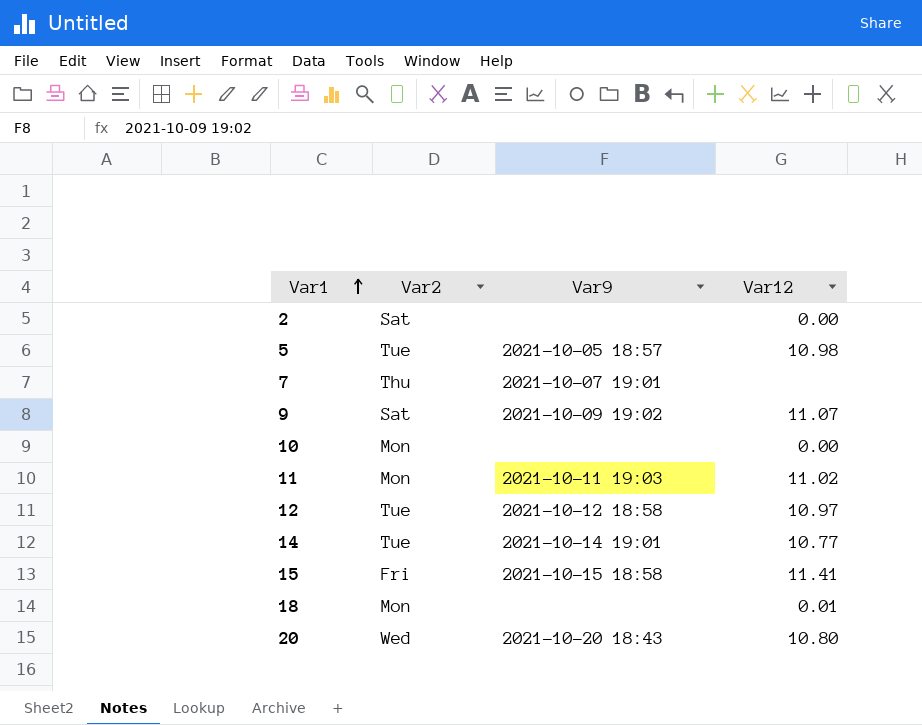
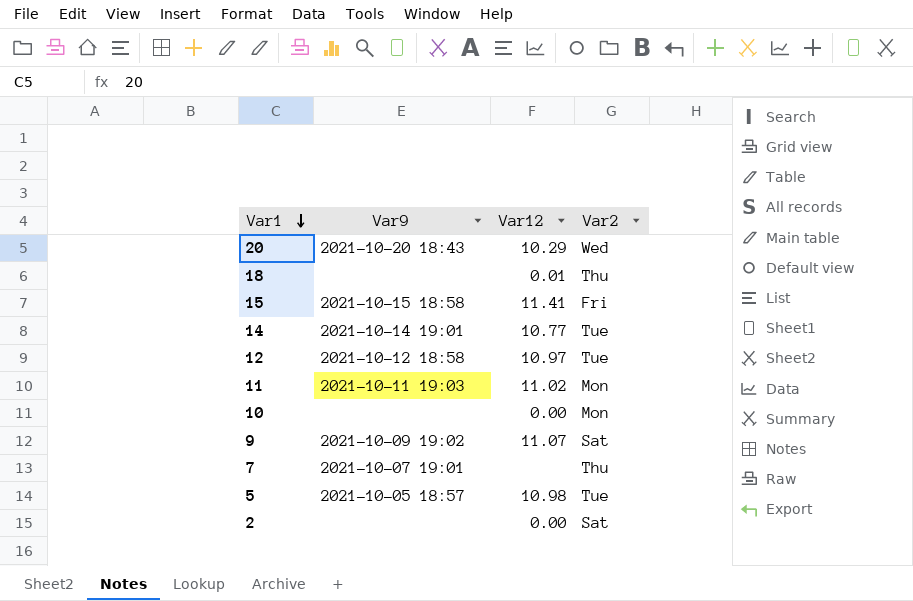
row order: Var1 ascending -> Var1 descending
column Var2 | position: 2 -> 4
20 | Var12: 10.80 -> 10.29
18 | Var2: Mon -> Thu

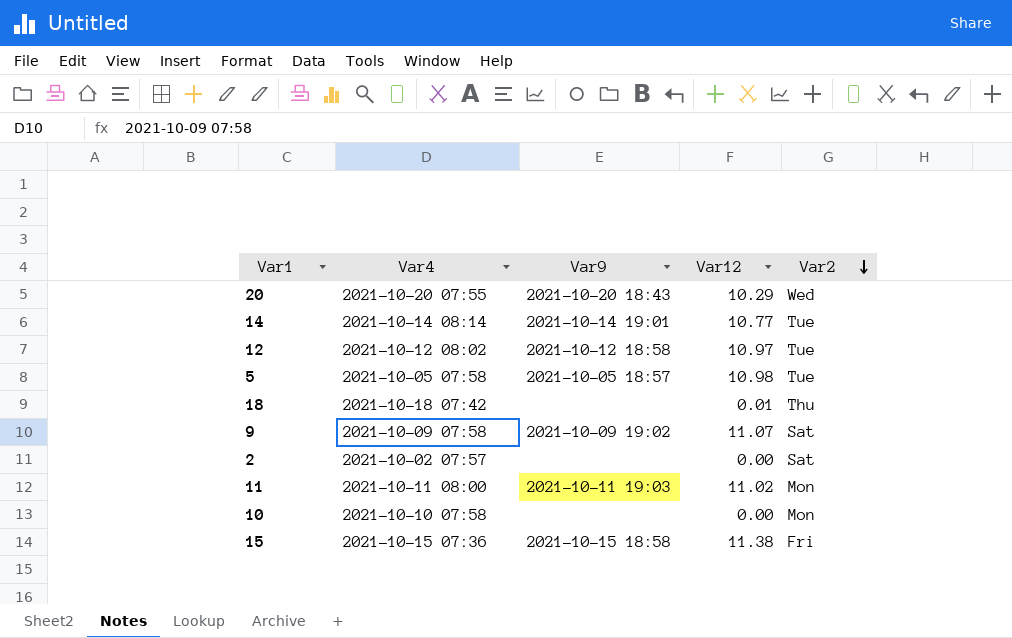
row order: Var1 descending -> Var2 descending
column Var4 | position: none -> 2
row 7: 2021-10-07 19:01 | none | Thu -> none
15 | Var12: 11.41 -> 11.38

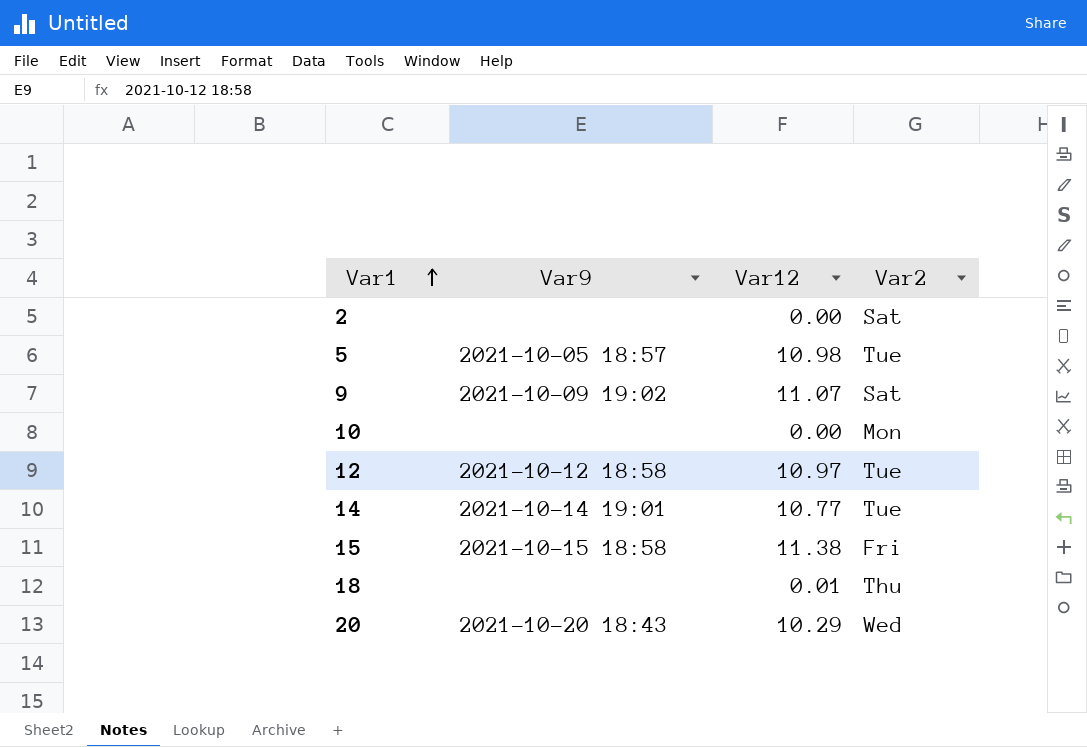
row order: Var2 descending -> Var1 ascending
column Var4 | position: 2 -> none
row 11: 2021-10-11 08:00 | 2021-10-11 19:03 | 11.02 | Mon -> none

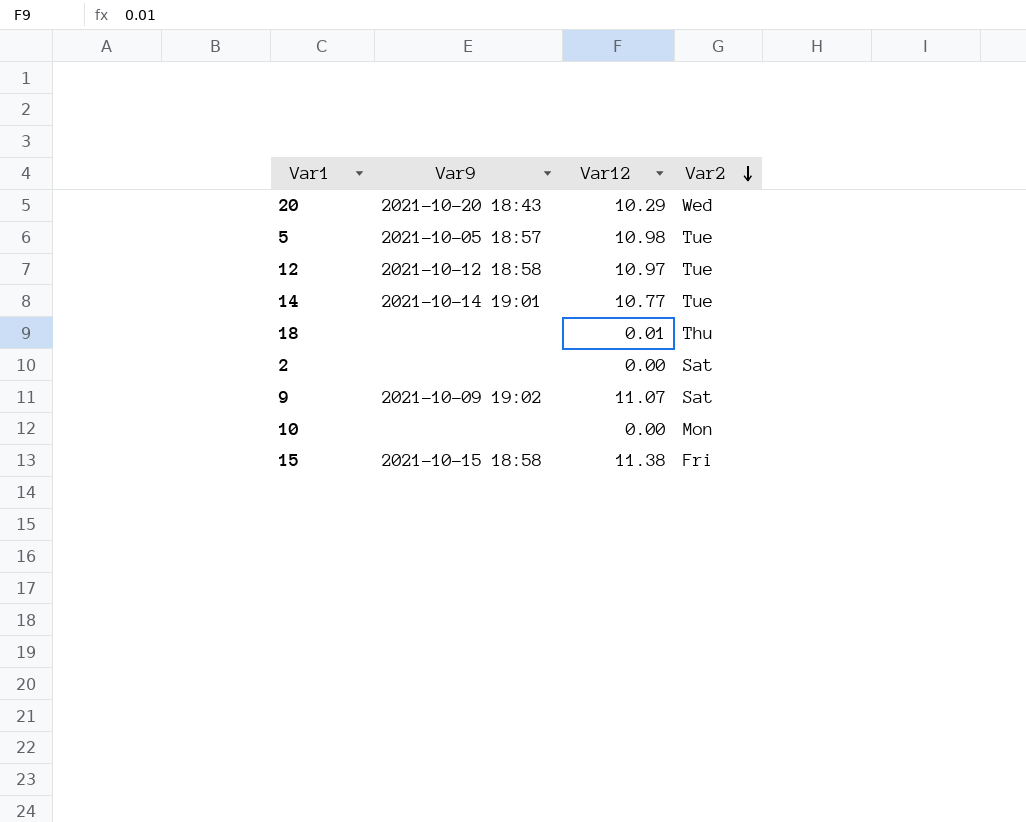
row order: Var1 ascending -> Var2 descending

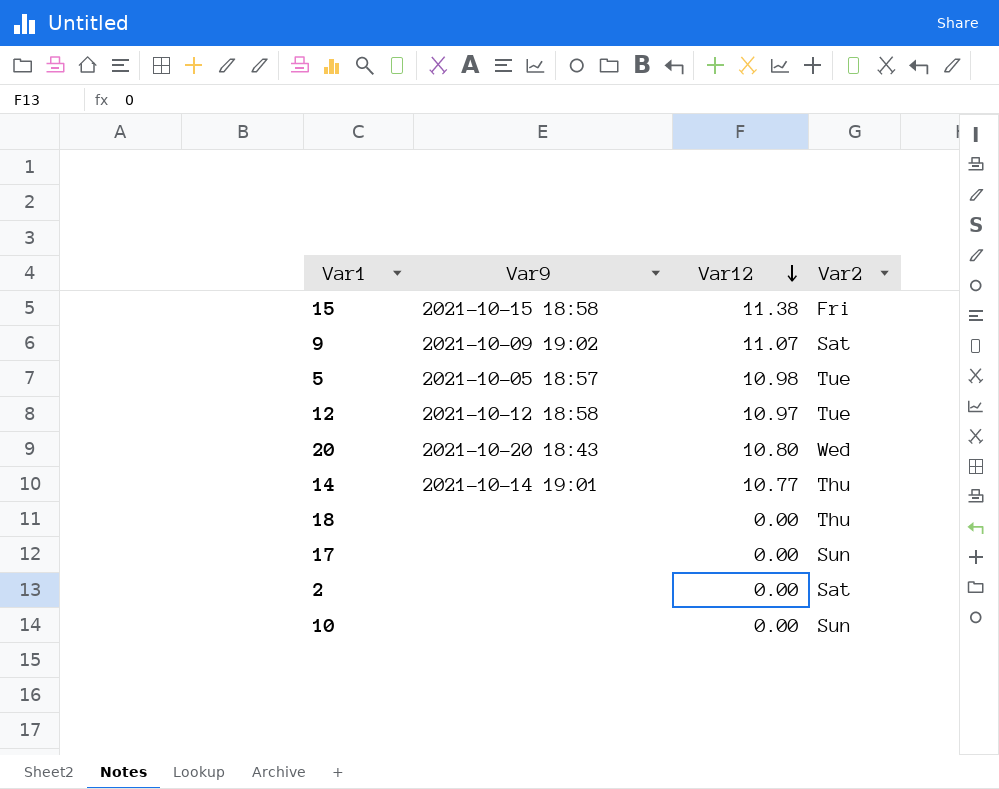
row order: Var2 descending -> Var12 descending
20 | Var12: 10.29 -> 10.80
14 | Var2: Tue -> Thu
18 | Var12: 0.01 -> 0.00
row 17: none -> none | 0.00 | Sun
10 | Var2: Mon -> Sun

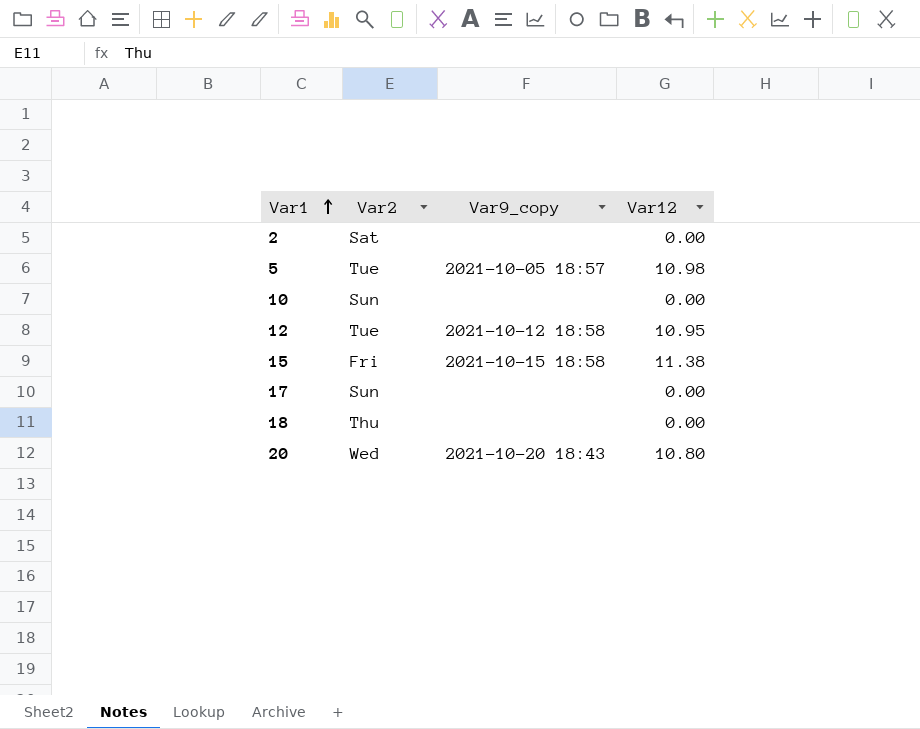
row order: Var12 descending -> Var1 ascending
column Var2 | position: 4 -> 2
column name: Var9 -> Var9_copy
row 9: 2021-10-09 19:02 | 11.07 | Sat -> none
row 14: 2021-10-14 19:01 | 10.77 | Thu -> none
12 | Var12: 10.97 -> 10.95

